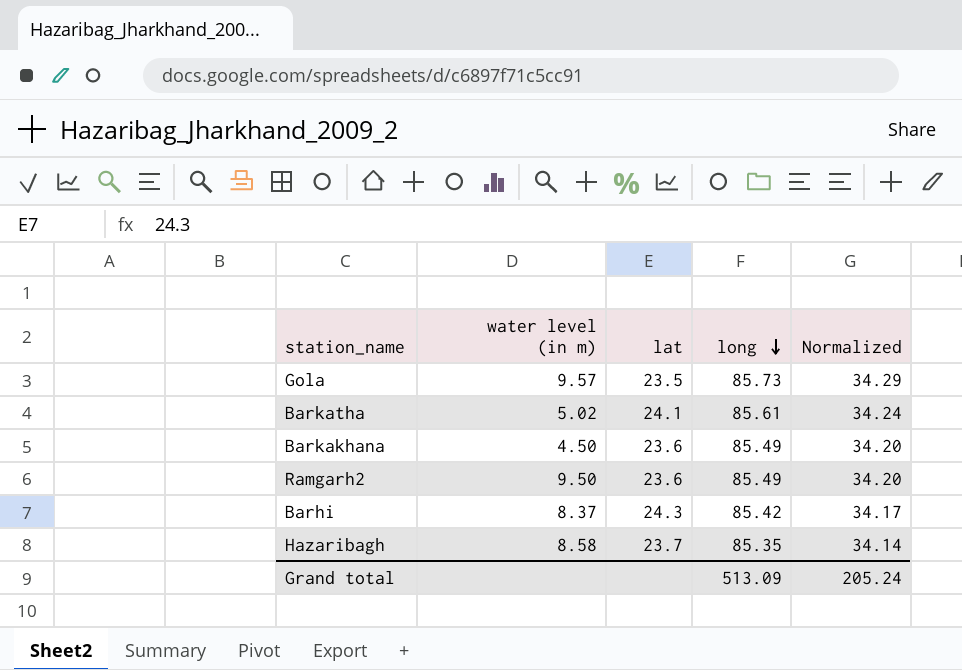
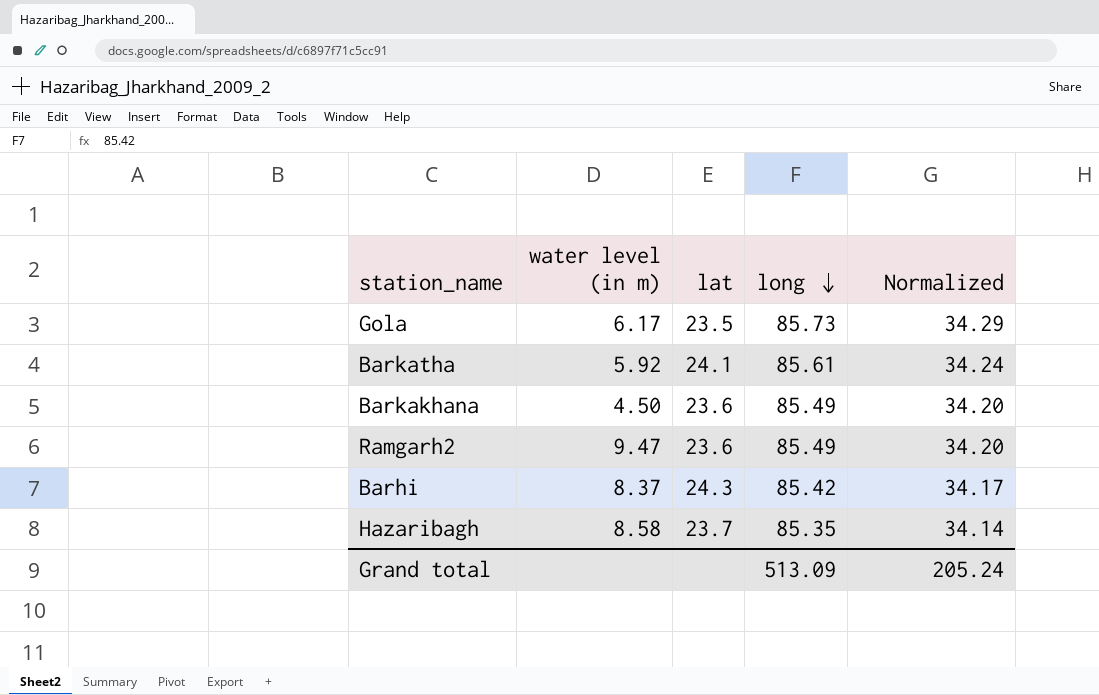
Gola | water level (in m): 9.57 -> 6.17
Barkatha | water level (in m): 5.02 -> 5.92
Ramgarh2 | water level (in m): 9.50 -> 9.47

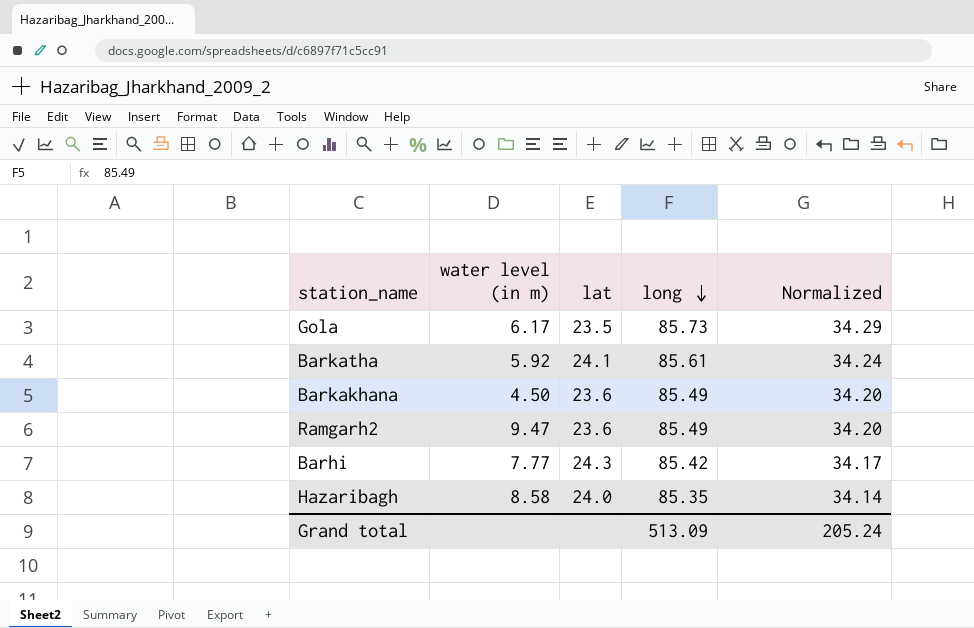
Barhi | water level (in m): 8.37 -> 7.77
Hazaribagh | lat: 23.7 -> 24.0

